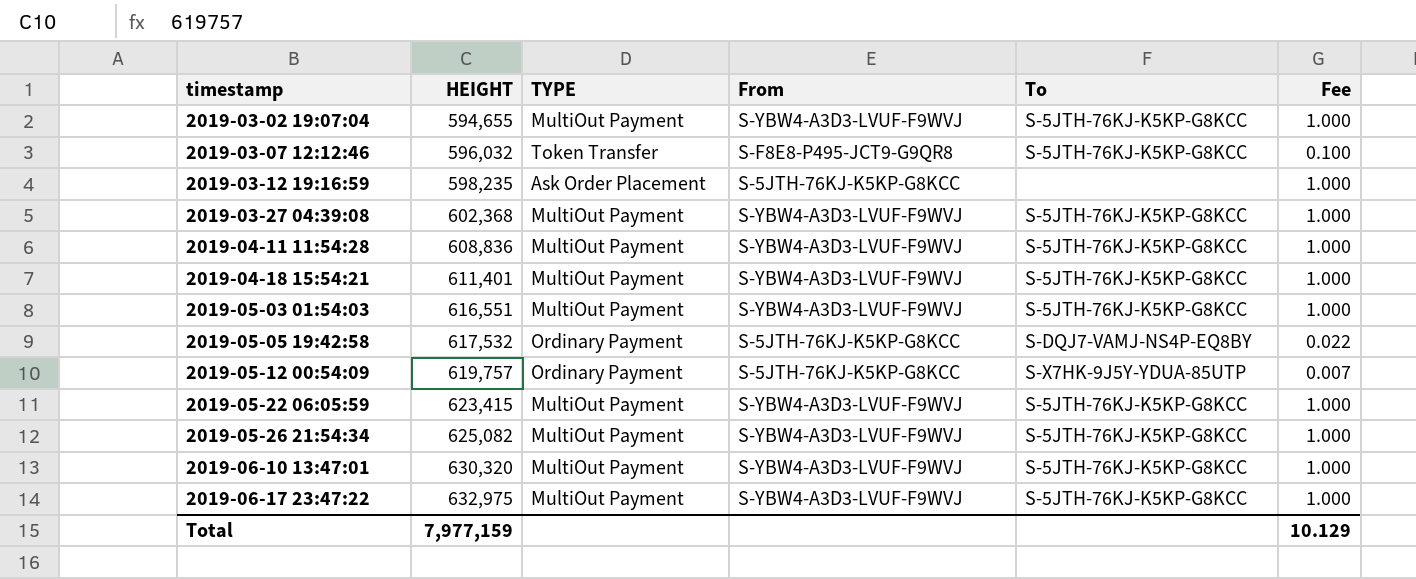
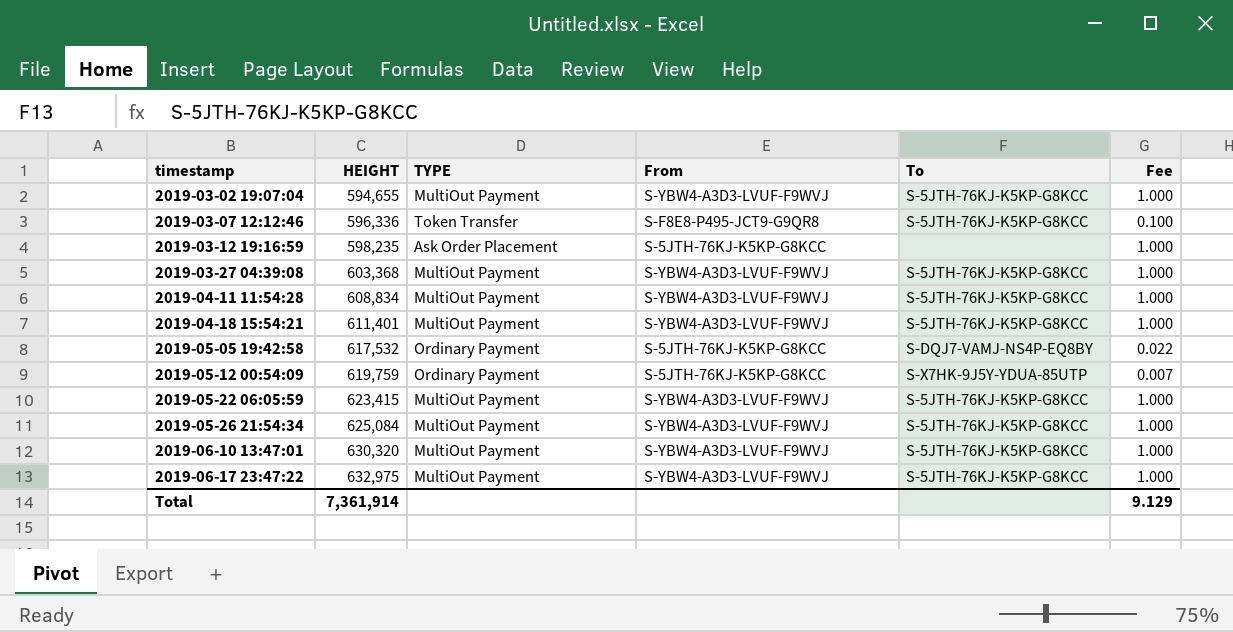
row 2019-05-03 01:54:03: 616,551 | MultiOut Payment | S-YBW4-A3D3-LVUF-F9WVJ | S-5JTH-76KJ-K5KP-G8KCC | 1.000 -> none
2019-03-07 12:12:46 | HEIGHT: 596,032 -> 596,336
2019-03-27 04:39:08 | HEIGHT: 602,368 -> 603,368
2019-04-11 11:54:28 | HEIGHT: 608,836 -> 608,834
2019-05-12 00:54:09 | HEIGHT: 619,757 -> 619,759
2019-05-26 21:54:34 | HEIGHT: 625,082 -> 625,084
Total | HEIGHT: 7,977,159 -> 7,361,914
Total | Fee: 10.129 -> 9.129

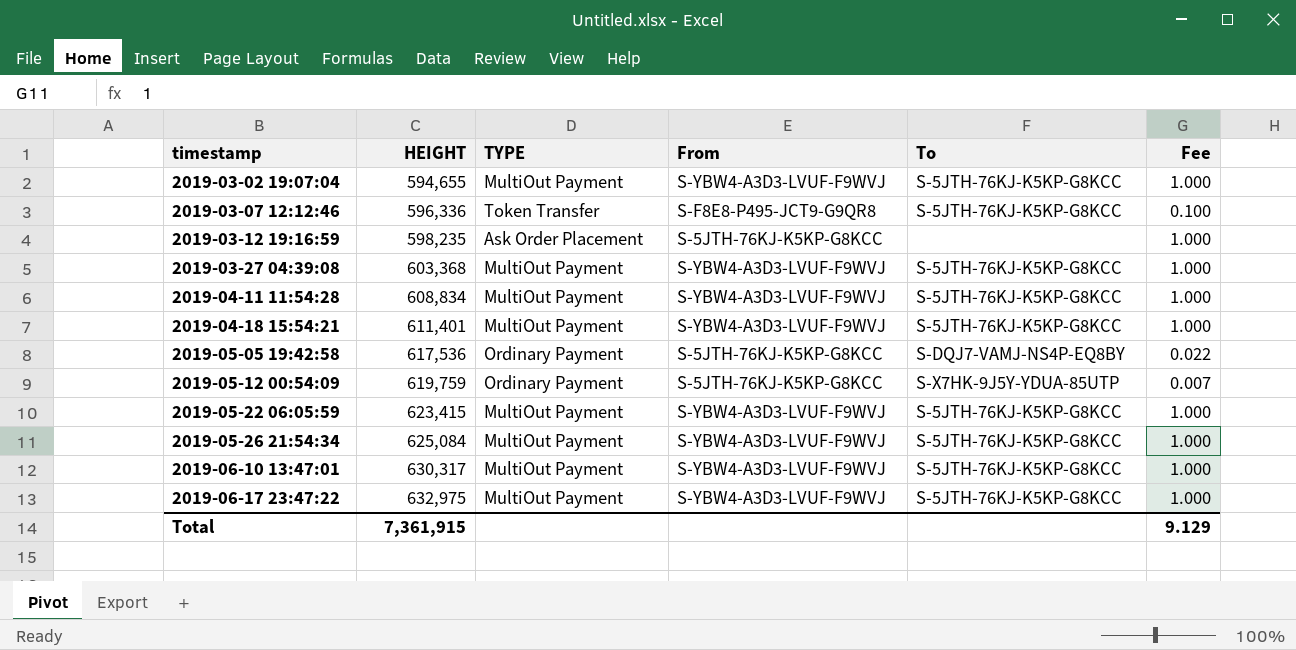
2019-05-05 19:42:58 | HEIGHT: 617,532 -> 617,536
2019-06-10 13:47:01 | HEIGHT: 630,320 -> 630,317
Total | HEIGHT: 7,361,914 -> 7,361,915

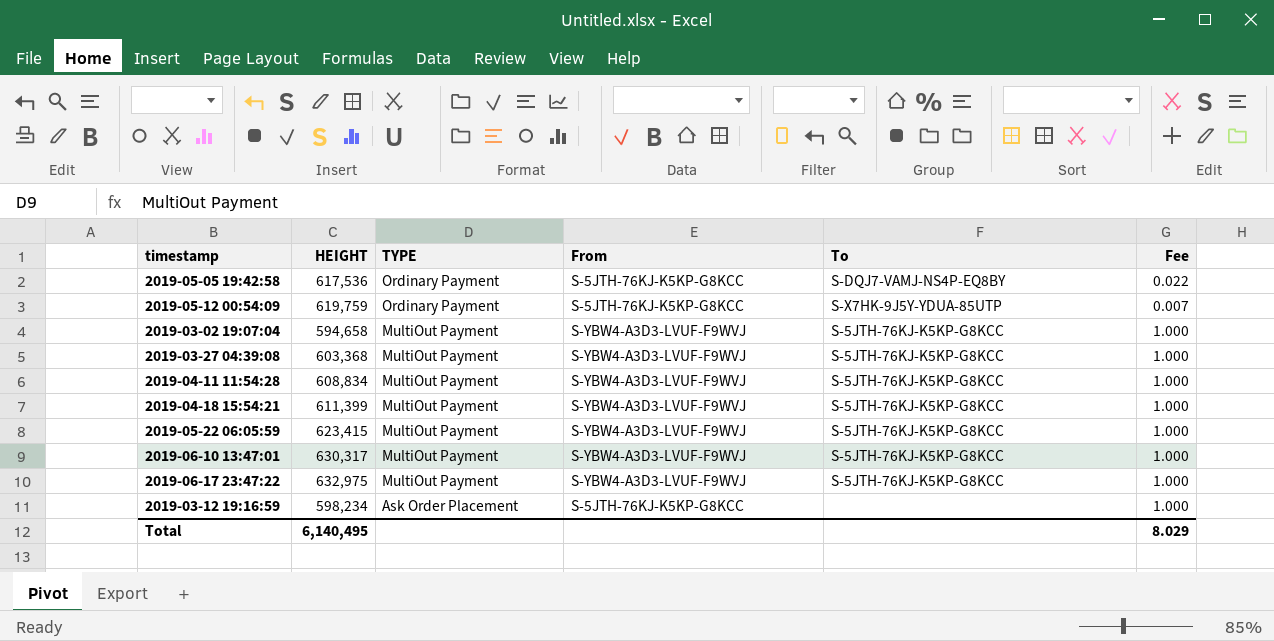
row order: timestamp ascending -> TYPE descending
row 2019-03-07 12:12:46: 596,336 | Token Transfer | S-F8E8-P495-JCT9-G9QR8 | S-5JTH-76KJ-K5KP-G8KCC | 0.100 -> none
row 2019-05-26 21:54:34: 625,084 | MultiOut Payment | S-YBW4-A3D3-LVUF-F9WVJ | S-5JTH-76KJ-K5KP-G8KCC | 1.000 -> none
2019-03-02 19:07:04 | HEIGHT: 594,655 -> 594,658
2019-04-18 15:54:21 | HEIGHT: 611,401 -> 611,399
2019-03-12 19:16:59 | HEIGHT: 598,235 -> 598,234
Total | HEIGHT: 7,361,915 -> 6,140,495
Total | Fee: 9.129 -> 8.029

